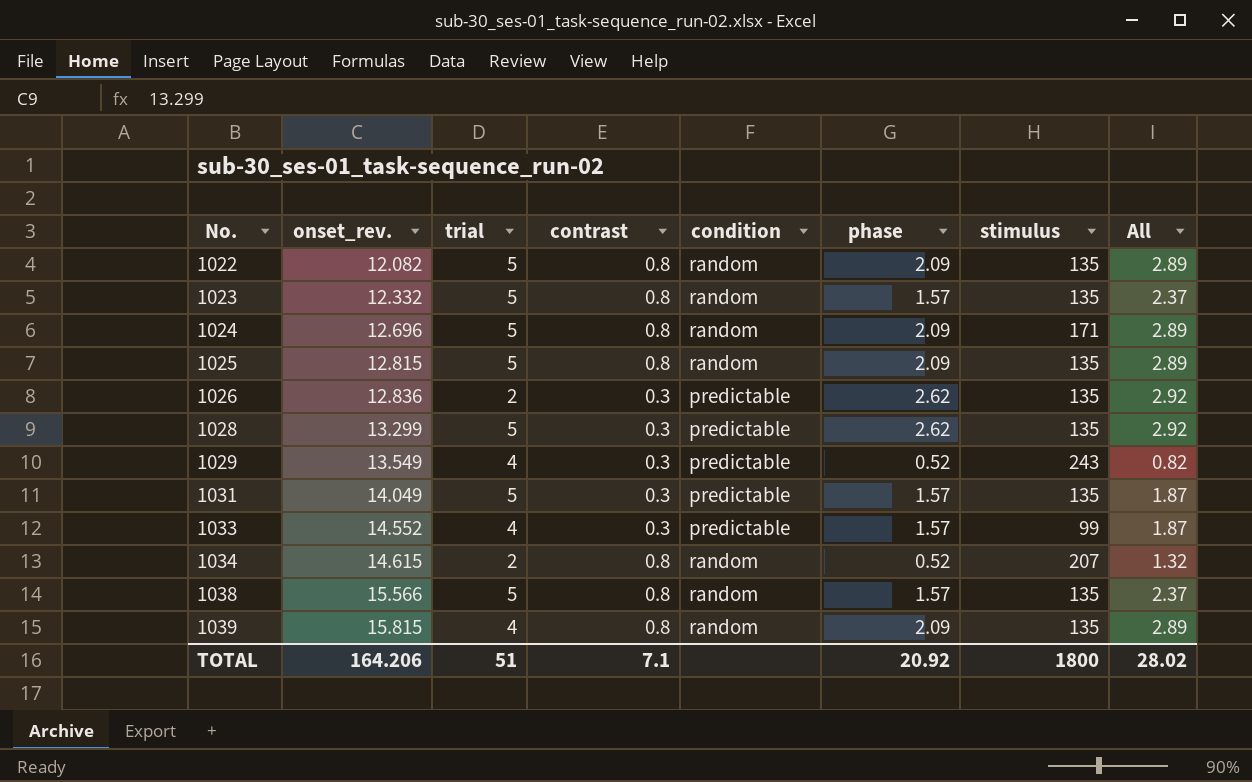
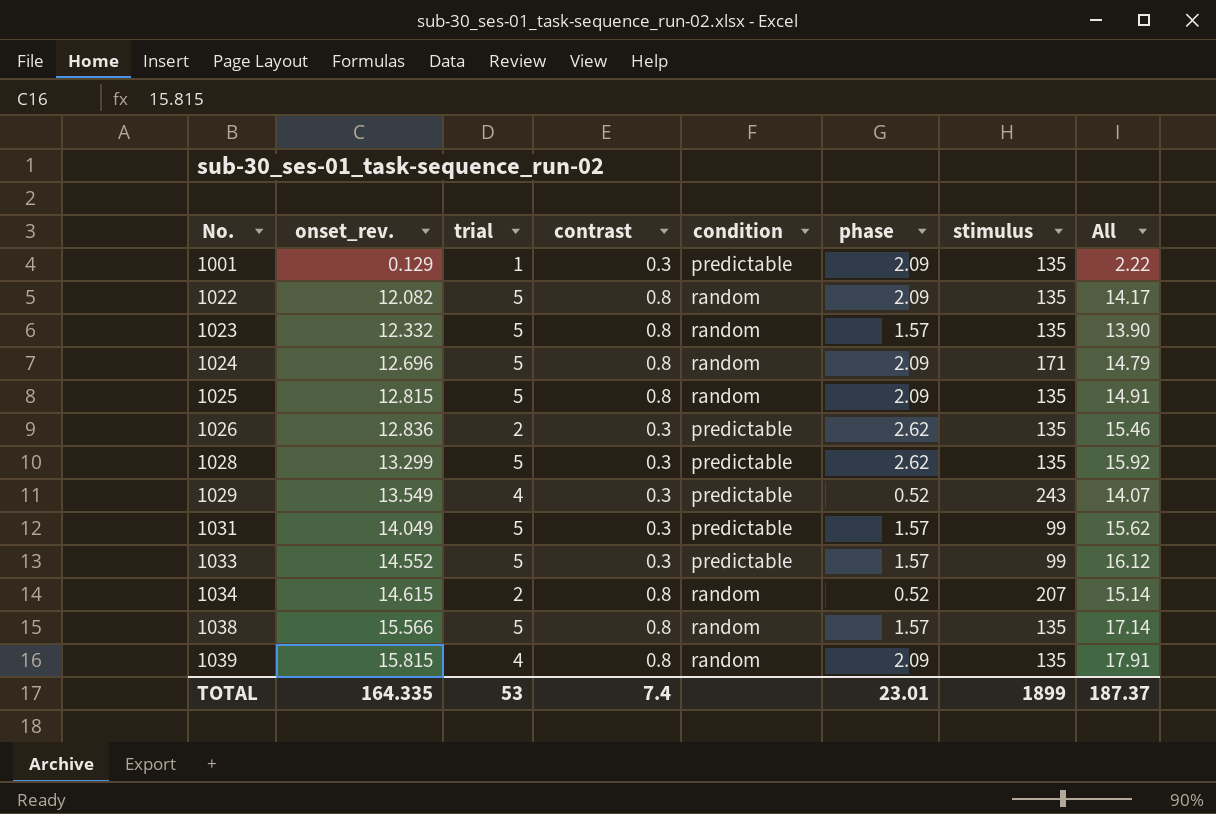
column All | formula: [contrast] + [phase] -> [onset_rev.] + [phase]
row 1001: none -> 0.129 | 1 | 0.3 | predictable | 2.09 | 135 | 2.22
1031 | stimulus: 135 -> 99
1033 | trial: 4 -> 5
TOTAL | onset_rev.: 164.206 -> 164.335
TOTAL | trial: 51 -> 53
TOTAL | contrast: 7.1 -> 7.4
TOTAL | phase: 20.92 -> 23.01
TOTAL | stimulus: 1800 -> 1899
TOTAL | All: 28.02 -> 187.37

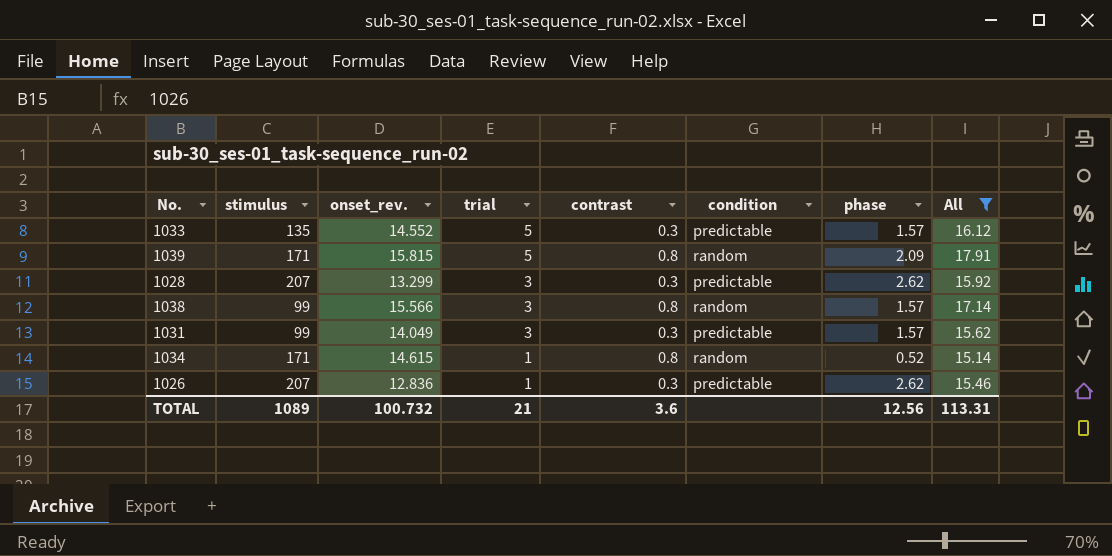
filter: none -> All >= 15.14
row order: No. ascending -> trial descending
column stimulus | position: 7 -> 2
1033 | stimulus: 99 -> 135
1039 | stimulus: 135 -> 171
1039 | trial: 4 -> 5
1028 | stimulus: 135 -> 207
1028 | trial: 5 -> 3
1038 | stimulus: 135 -> 99
1038 | trial: 5 -> 3
1031 | trial: 5 -> 3
1034 | stimulus: 207 -> 171
1034 | trial: 2 -> 1
1026 | stimulus: 135 -> 207
1026 | trial: 2 -> 1
TOTAL | stimulus: 1899 -> 1089
TOTAL | onset_rev.: 164.335 -> 100.732
TOTAL | trial: 53 -> 21
TOTAL | contrast: 7.4 -> 3.6
TOTAL | phase: 23.01 -> 12.56
TOTAL | All: 187.37 -> 113.31

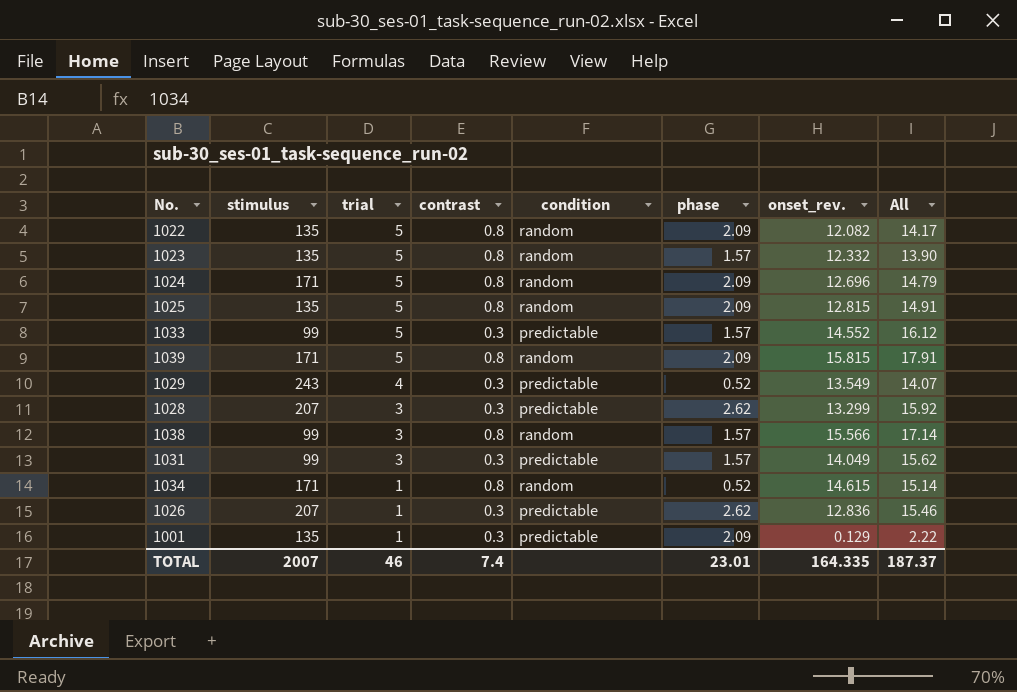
filter: All >= 15.14 -> none
column onset_rev. | position: 3 -> 7
1033 | stimulus: 135 -> 99
TOTAL | stimulus: 1089 -> 2007
TOTAL | trial: 21 -> 46
TOTAL | contrast: 3.6 -> 7.4
TOTAL | phase: 12.56 -> 23.01
TOTAL | onset_rev.: 100.732 -> 164.335
TOTAL | All: 113.31 -> 187.37

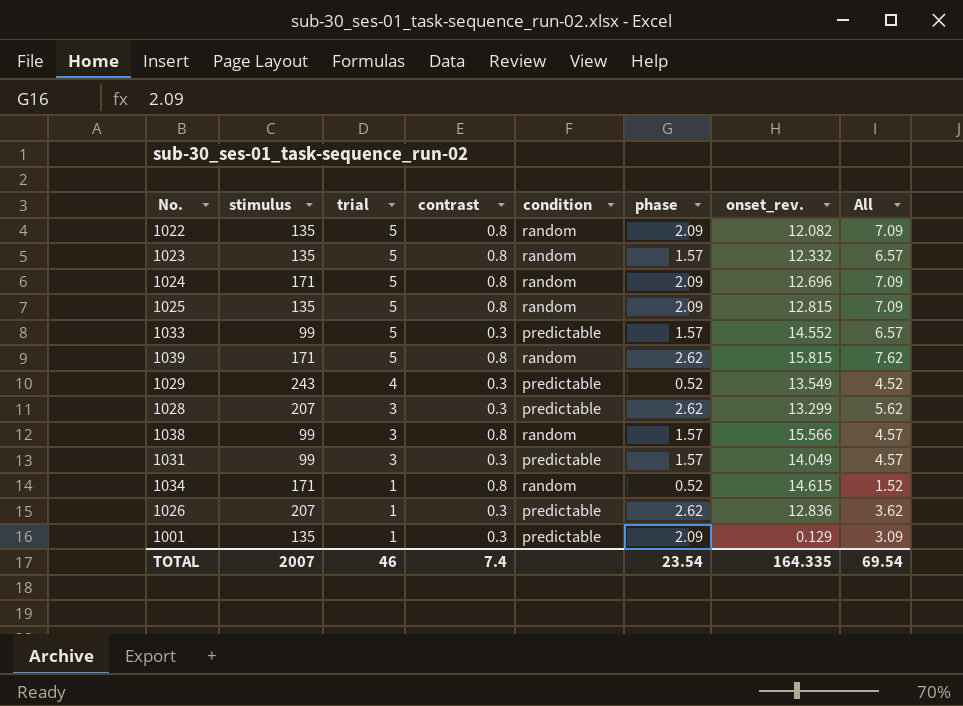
column All | formula: [phase] + [onset_rev.] -> [trial] + [phase]
1039 | phase: 2.09 -> 2.62
TOTAL | phase: 23.01 -> 23.54
TOTAL | All: 187.37 -> 69.54

